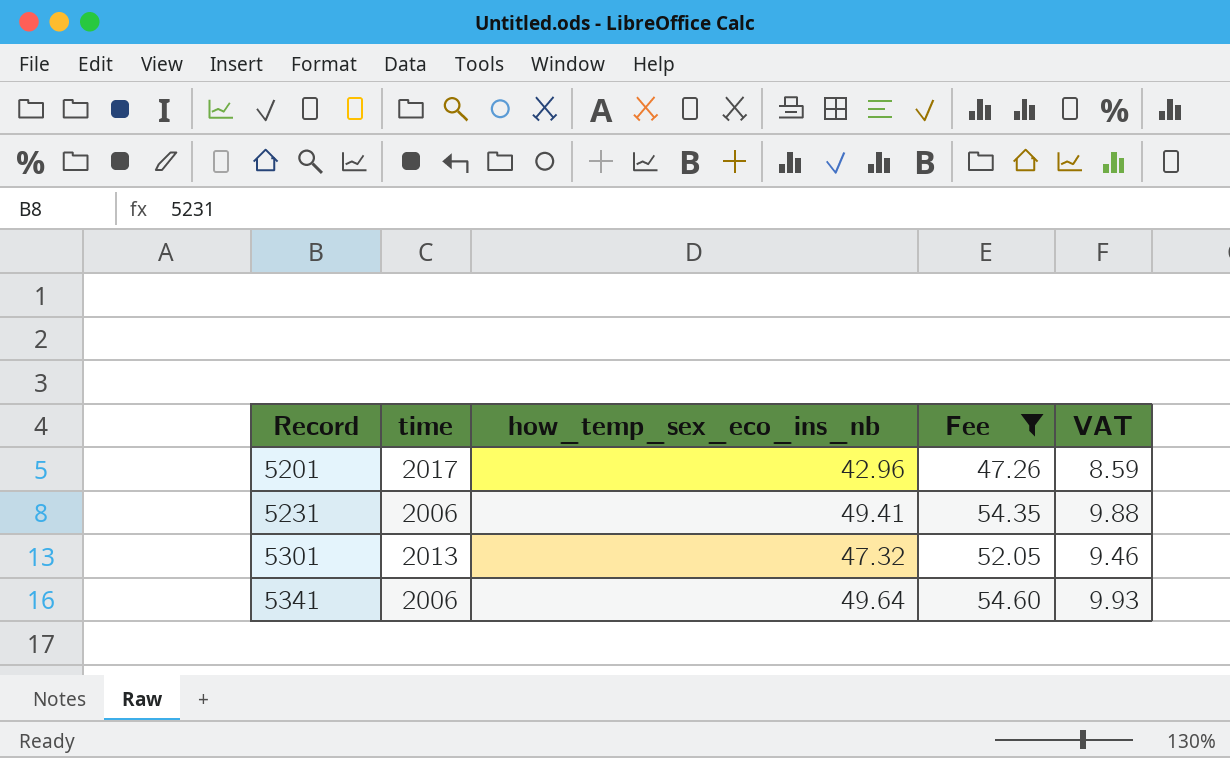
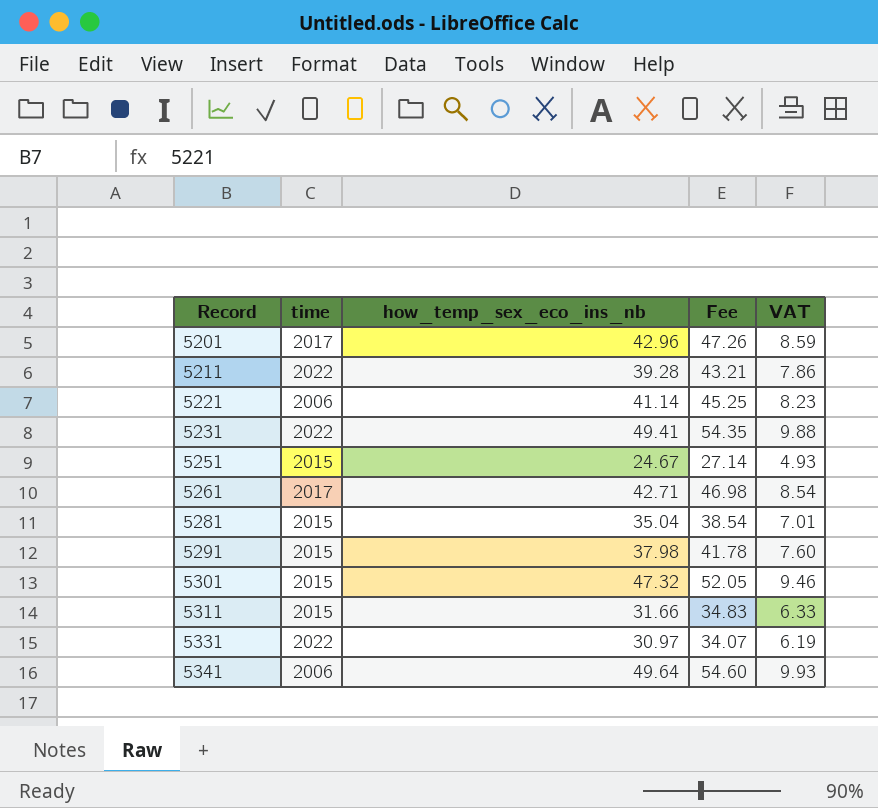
filter: Fee >= 47.26 -> none
5231 | time: 2006 -> 2022
5301 | time: 2013 -> 2015

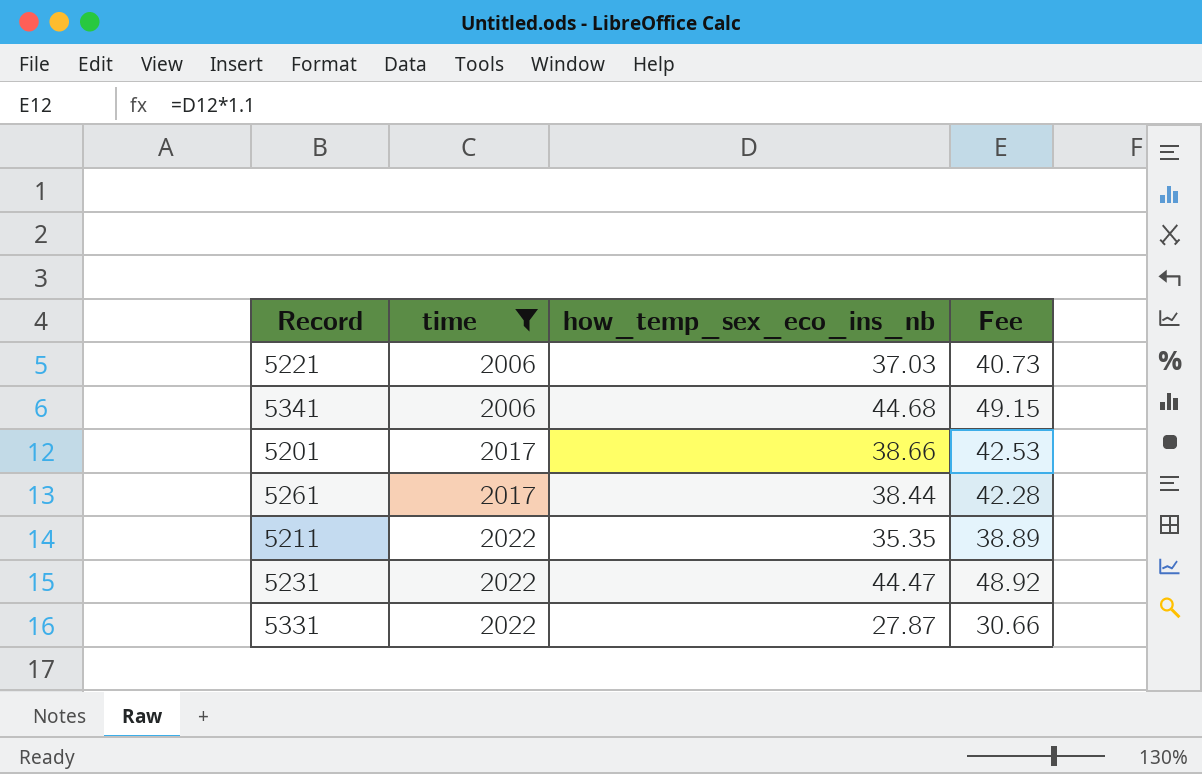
filter: none -> time != 2015
row order: Record ascending -> time ascending
column VAT | formula: [how_temp_sex_eco_ins_nb] * 0.2 -> none
5221 | how_temp_sex_eco_ins_nb: 41.14 -> 37.03
5221 | Fee: 45.25 -> 40.73
5341 | how_temp_sex_eco_ins_nb: 49.64 -> 44.68
5341 | Fee: 54.60 -> 49.15
5201 | how_temp_sex_eco_ins_nb: 42.96 -> 38.66
5201 | Fee: 47.26 -> 42.53
5261 | how_temp_sex_eco_ins_nb: 42.71 -> 38.44
5261 | Fee: 46.98 -> 42.28
5211 | how_temp_sex_eco_ins_nb: 39.28 -> 35.35
5211 | Fee: 43.21 -> 38.89
5231 | how_temp_sex_eco_ins_nb: 49.41 -> 44.47
5231 | Fee: 54.35 -> 48.92
5331 | how_temp_sex_eco_ins_nb: 30.97 -> 27.87
5331 | Fee: 34.07 -> 30.66

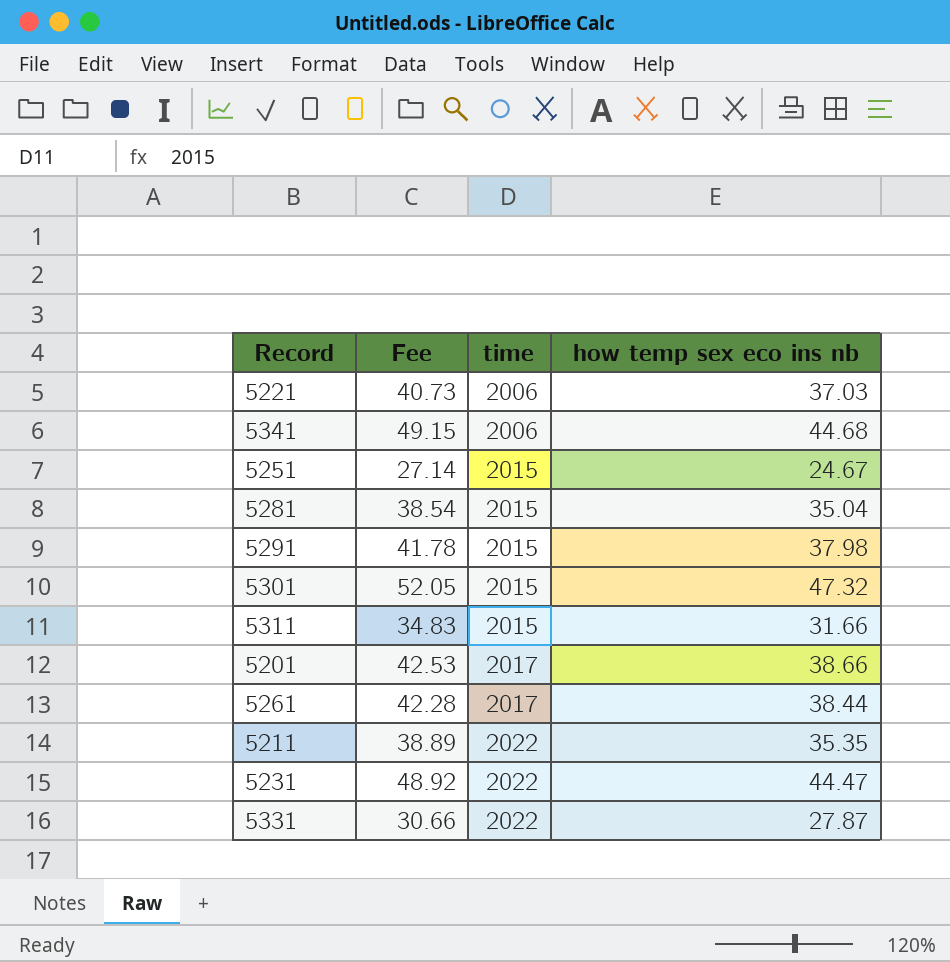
filter: time != 2015 -> none
column Fee | position: 4 -> 2
column name: how_temp_sex_eco_ins_nb -> how temp sex eco ins nb

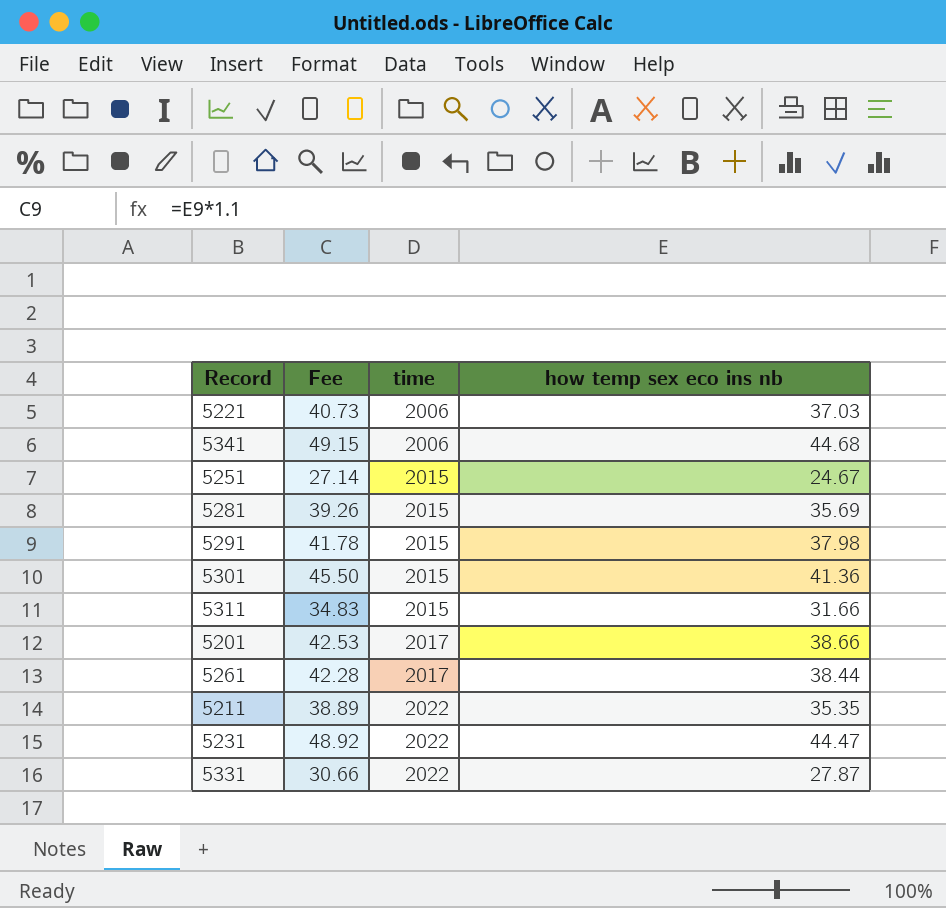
5281 | Fee: 38.54 -> 39.26
5281 | how temp sex eco ins nb: 35.04 -> 35.69
5301 | Fee: 52.05 -> 45.50
5301 | how temp sex eco ins nb: 47.32 -> 41.36

